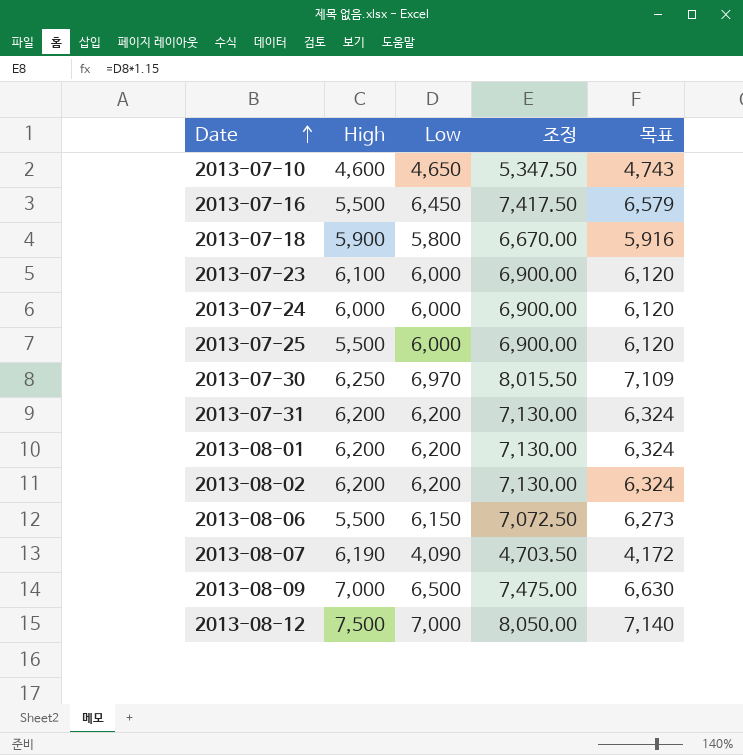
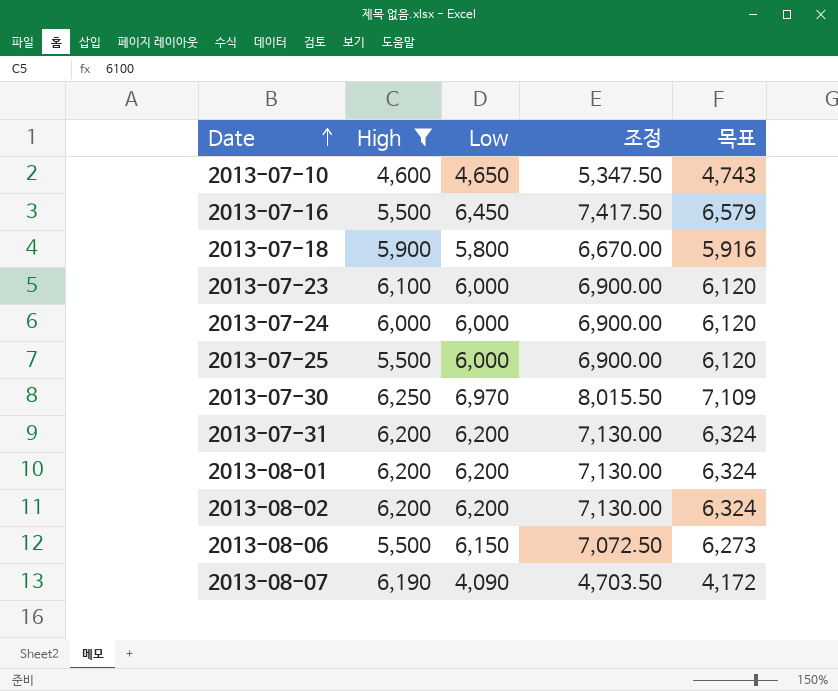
filter: none -> High <= 6,250

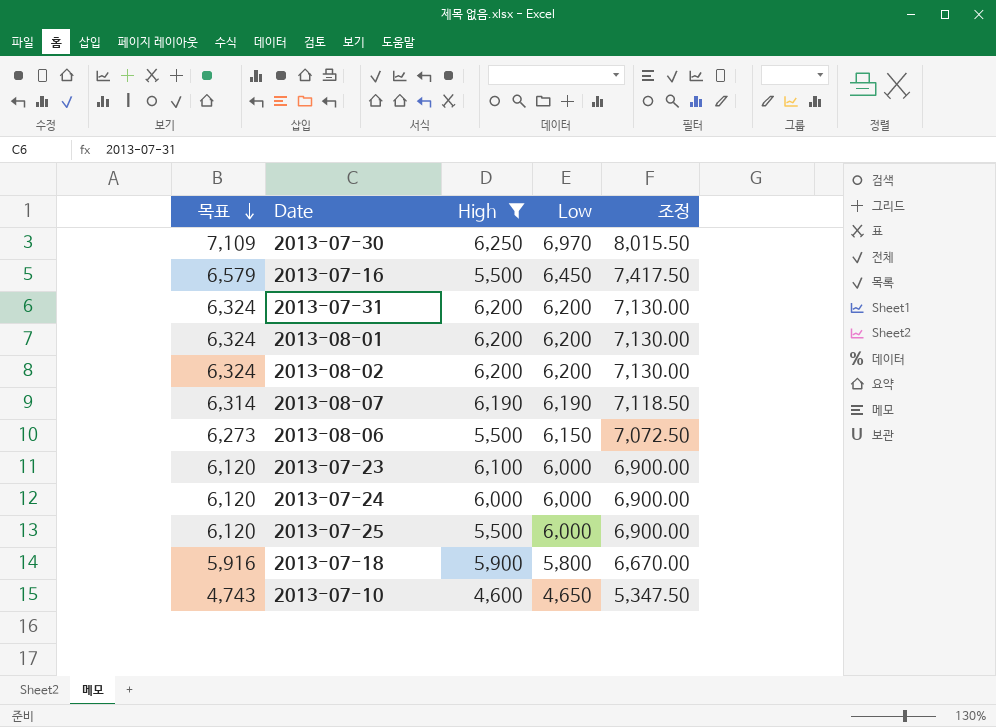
row order: Date ascending -> 목표 descending
column 목표 | position: 5 -> 1
2013-08-07 | 목표: 4,172 -> 6,314
2013-08-07 | Low: 4,090 -> 6,190
2013-08-07 | 조정: 4,703.50 -> 7,118.50

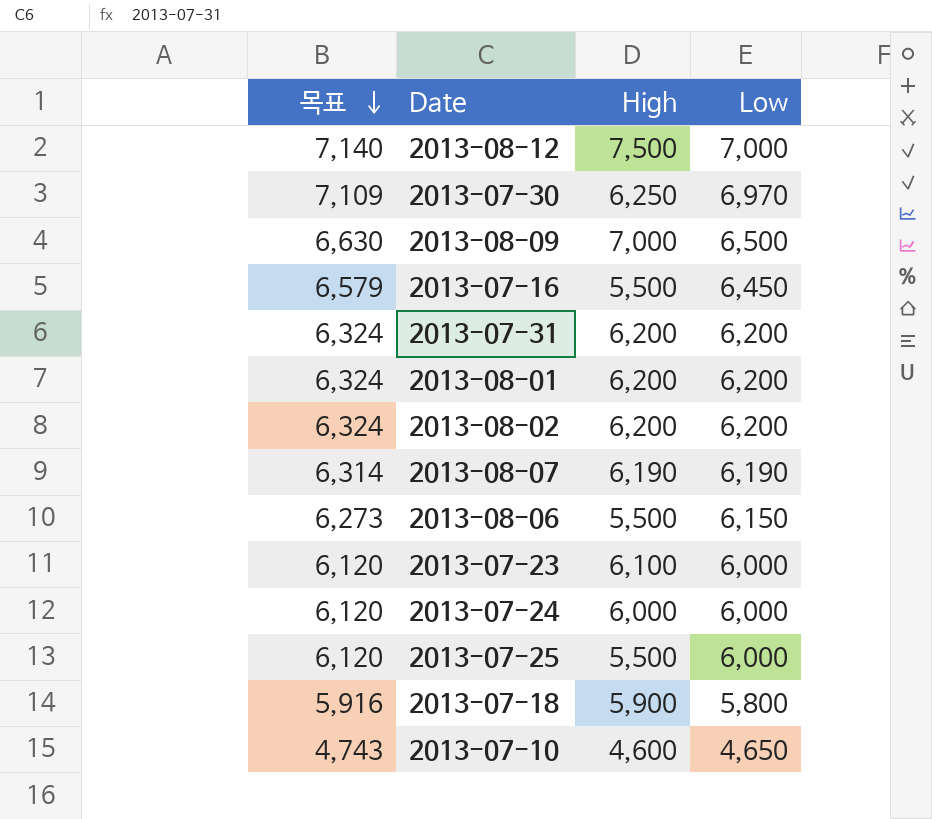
filter: High <= 6,250 -> none
column 조정 | formula: [Low] * 1.15 -> none

